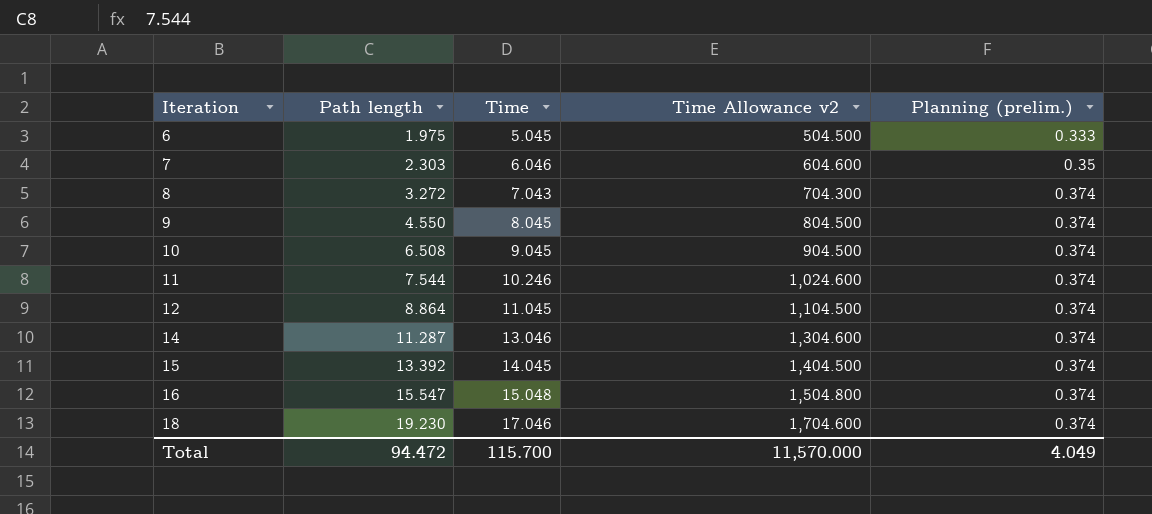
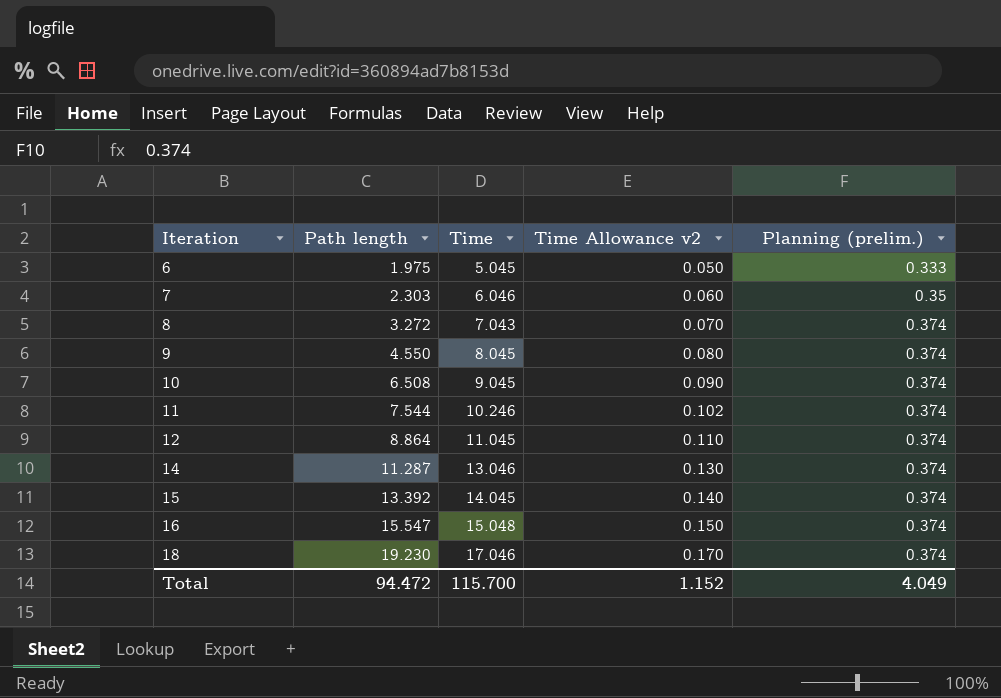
column Time Allowance v2 | formula: [Time] * 100 -> [Time] * 0.01
Total | Time Allowance v2: 11,570.000 -> 1.152

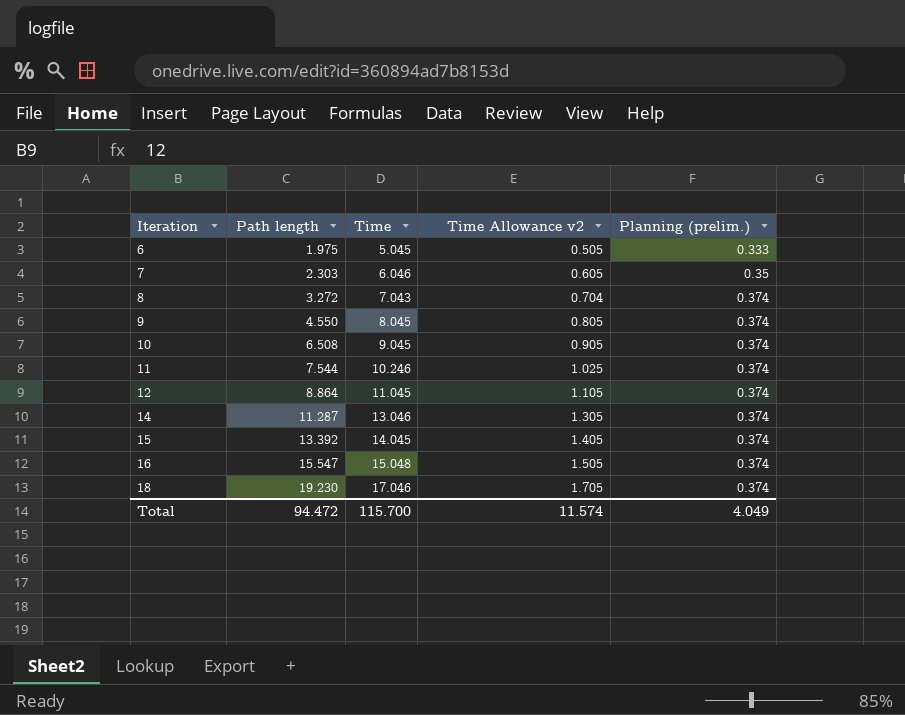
column Time Allowance v2 | formula: [Time] * 0.01 -> [Time] * 0.1
Total | Time Allowance v2: 1.152 -> 11.574

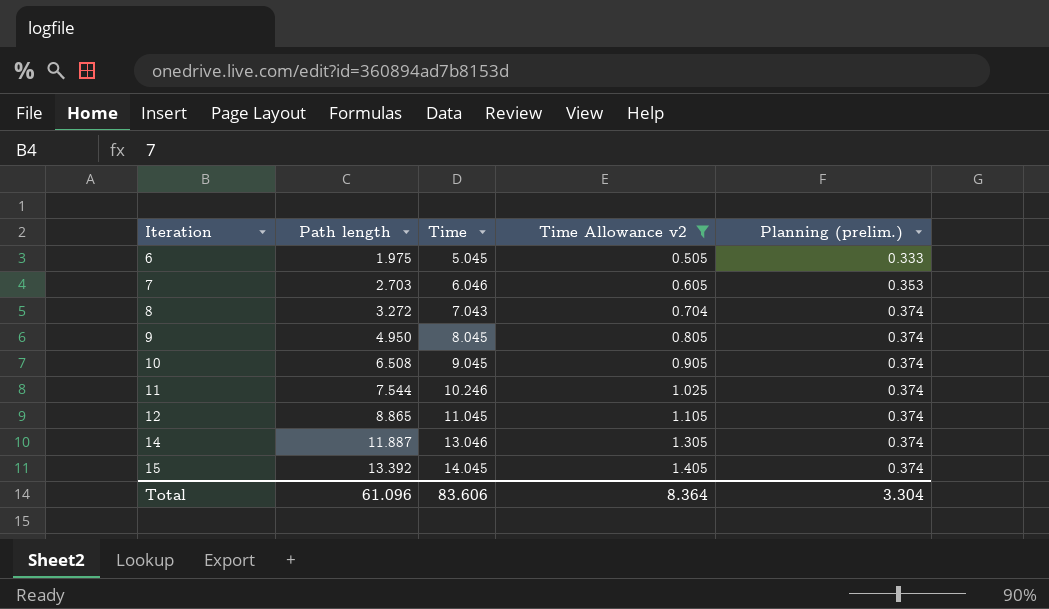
filter: none -> Time Allowance v2 <= 1.405
7 | Path length: 2.303 -> 2.703
7 | Planning (prelim.): 0.35 -> 0.353
9 | Path length: 4.550 -> 4.950
12 | Path length: 8.864 -> 8.865
14 | Path length: 11.287 -> 11.887
Total | Path length: 94.472 -> 61.096
Total | Time: 115.700 -> 83.606
Total | Time Allowance v2: 11.574 -> 8.364
Total | Planning (prelim.): 4.049 -> 3.304

